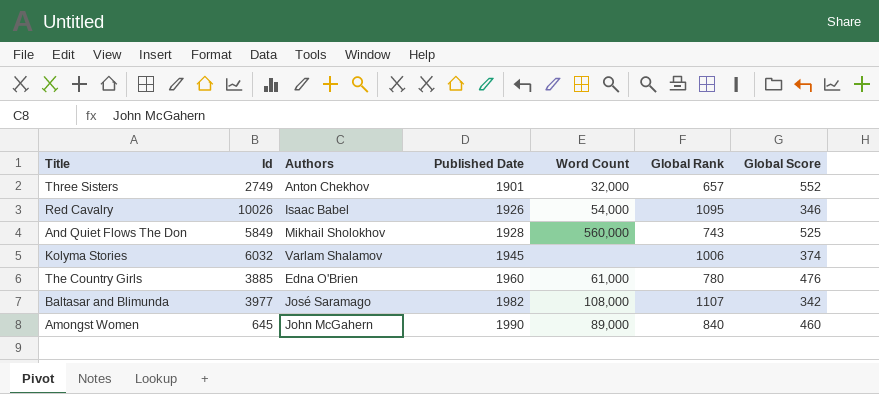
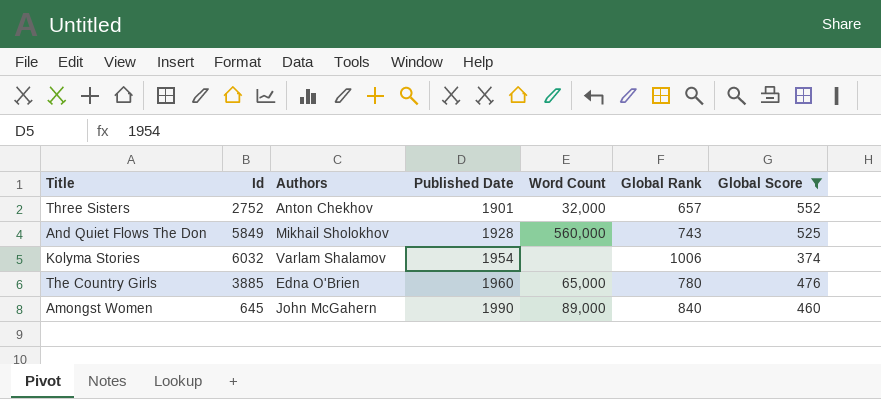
filter: none -> Global Score >= 374
Three Sisters | Id: 2749 -> 2752
Kolyma Stories | Published Date: 1945 -> 1954
The Country Girls | Word Count: 61,000 -> 65,000

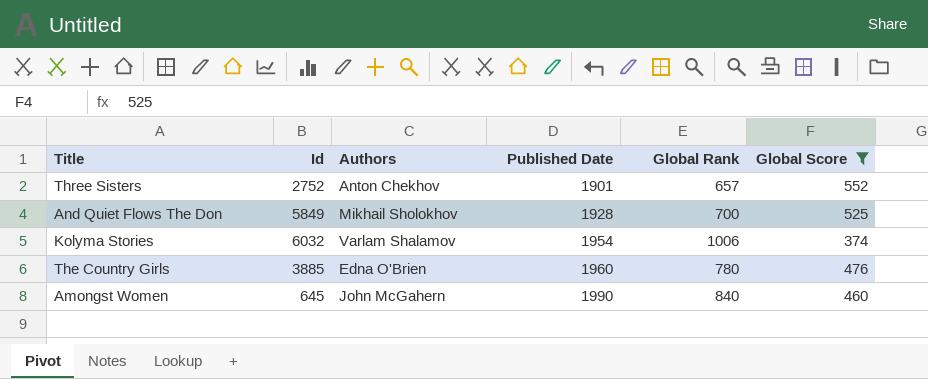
column Word Count | position: 5 -> none
And Quiet Flows The Don | Global Rank: 743 -> 700

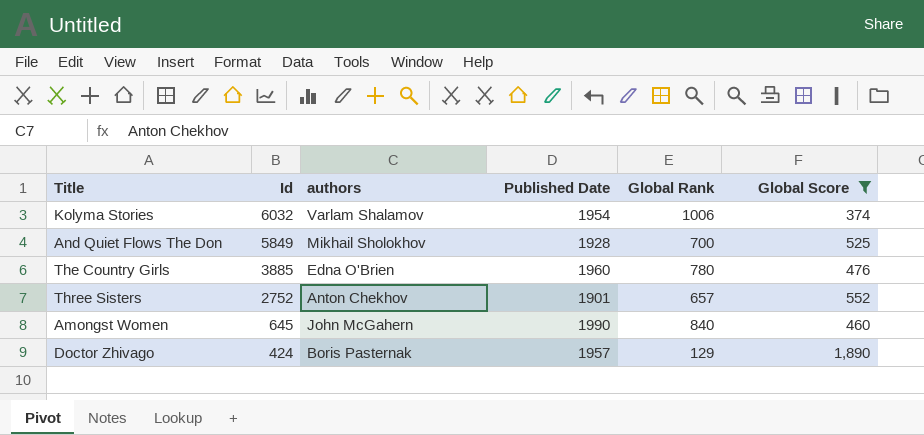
row order: Published Date ascending -> Id descending
column name: Authors -> authors
row Doctor Zhivago: none -> 424 | Boris Pasternak | 1957 | 129 | 1,890

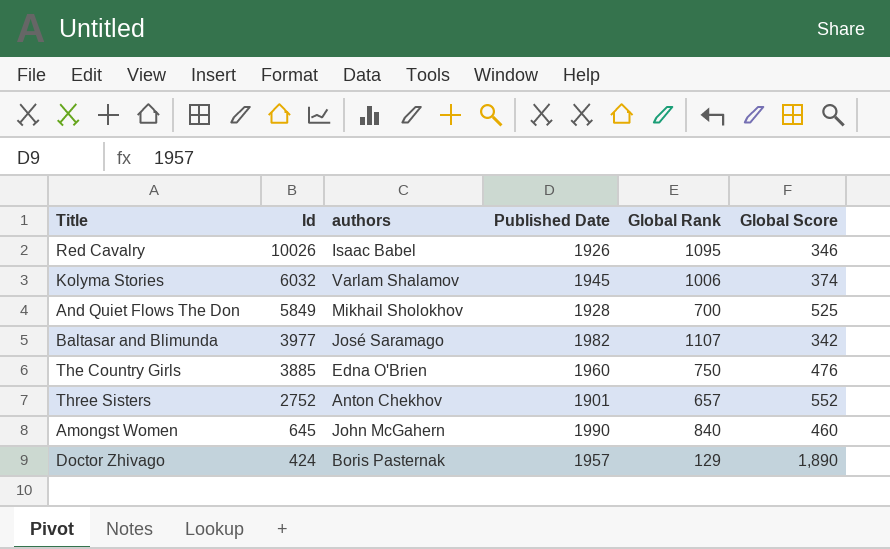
filter: Global Score >= 374 -> none
Kolyma Stories | Published Date: 1954 -> 1945
The Country Girls | Global Rank: 780 -> 750

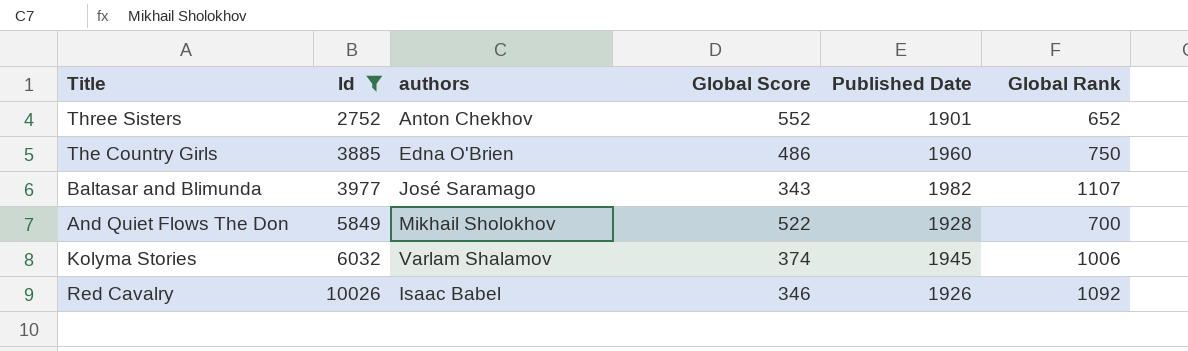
filter: none -> Id >= 2752
row order: Id descending -> Id ascending
column Global Score | position: 6 -> 4
Three Sisters | Global Rank: 657 -> 652
The Country Girls | Global Score: 476 -> 486
Baltasar and Blimunda | Global Score: 342 -> 343
And Quiet Flows The Don | Global Score: 525 -> 522
Red Cavalry | Global Rank: 1095 -> 1092

